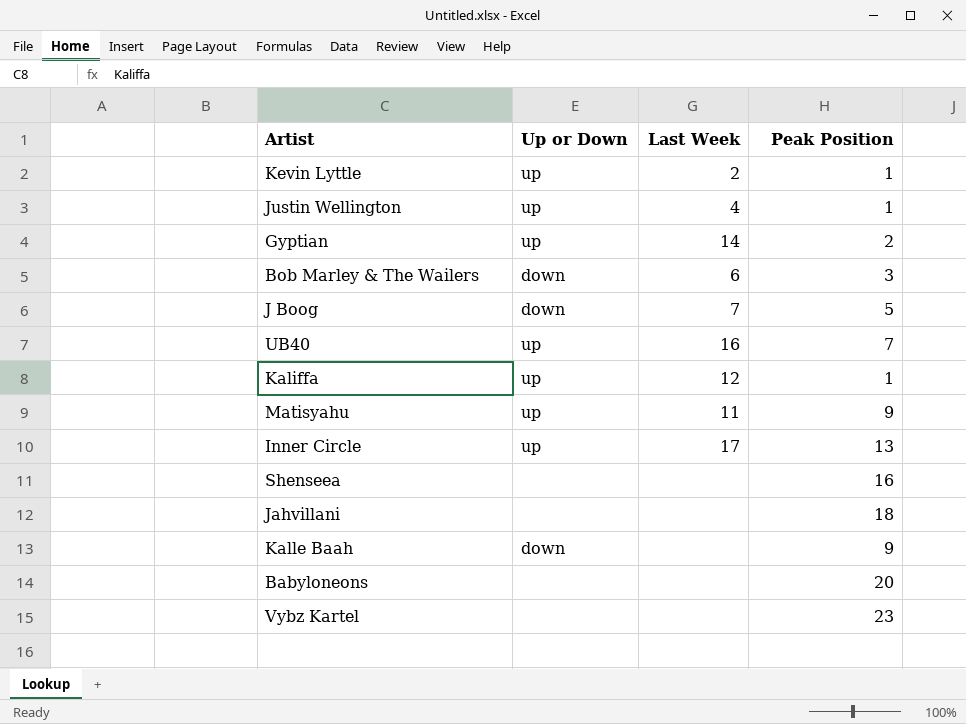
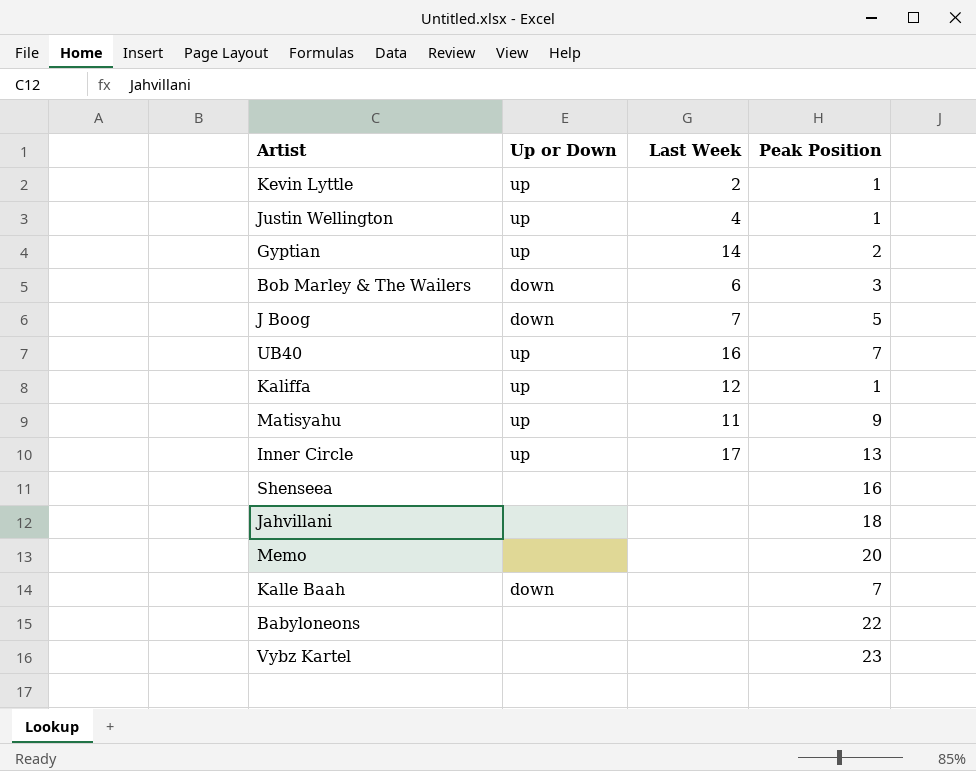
row Memo: none -> none | none | 20
Kalle Baah | Peak Position: 9 -> 7
Babyloneons | Peak Position: 20 -> 22

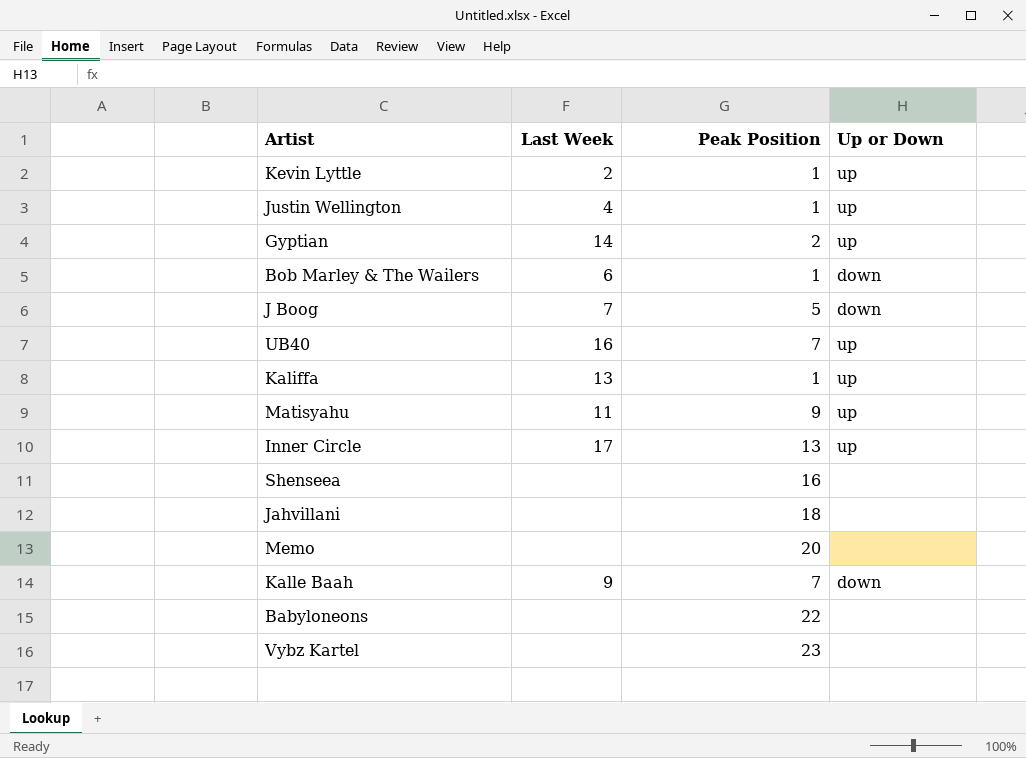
column Up or Down | position: 2 -> 4
Bob Marley & The Wailers | Peak Position: 3 -> 1
Kaliffa | Last Week: 12 -> 13
Kalle Baah | Last Week: none -> 9

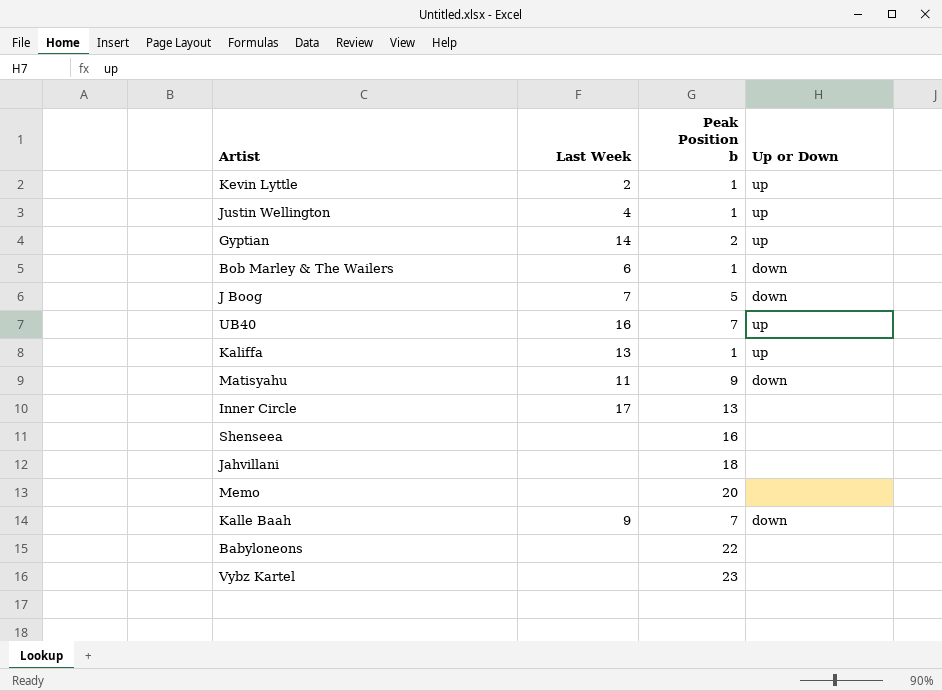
column name: Peak Position -> Peak Position b
Matisyahu | Up or Down: up -> down
Inner Circle | Up or Down: up -> none

